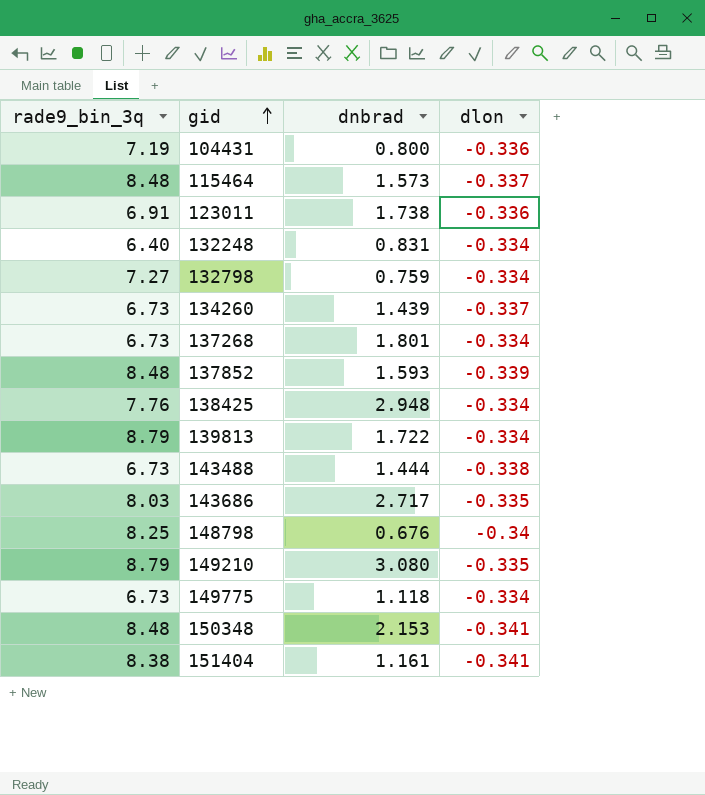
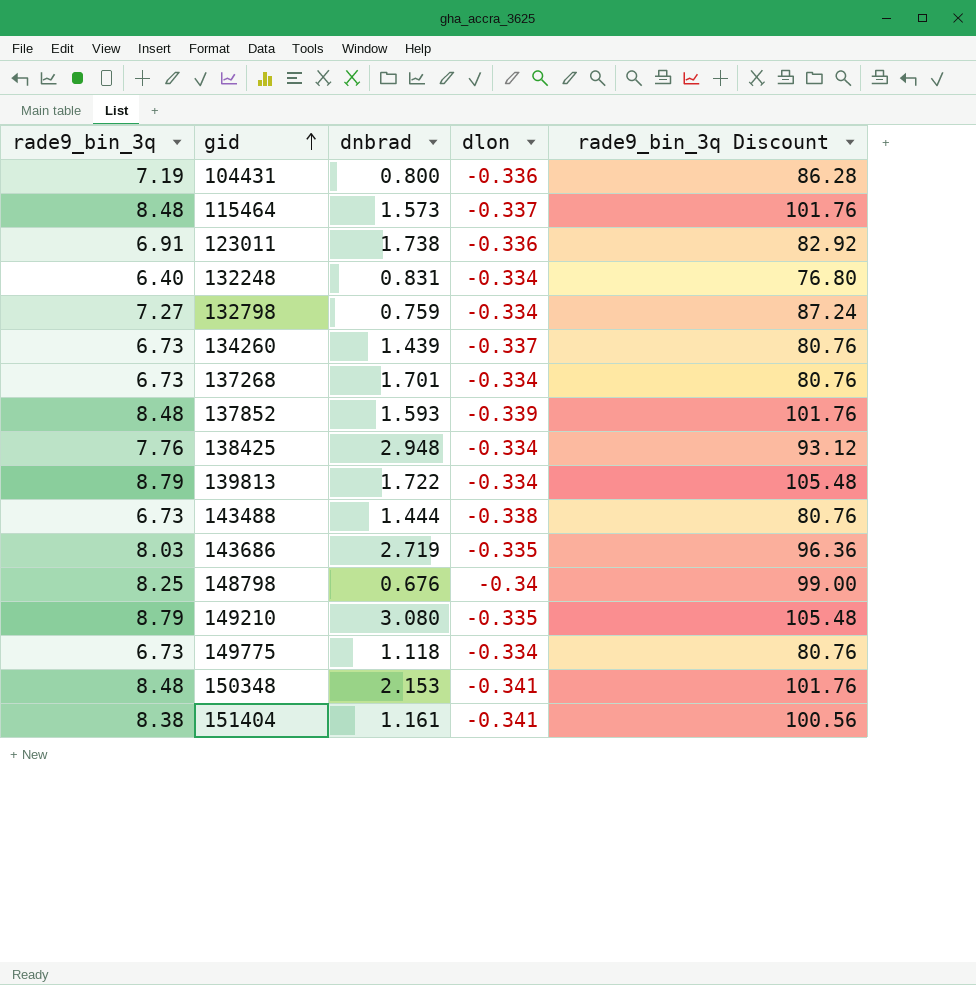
column rade9_bin_3q Discount | formula: none -> [rade9_bin_3q] * 12
137268 | dnbrad: 1.801 -> 1.701
143686 | dnbrad: 2.717 -> 2.719

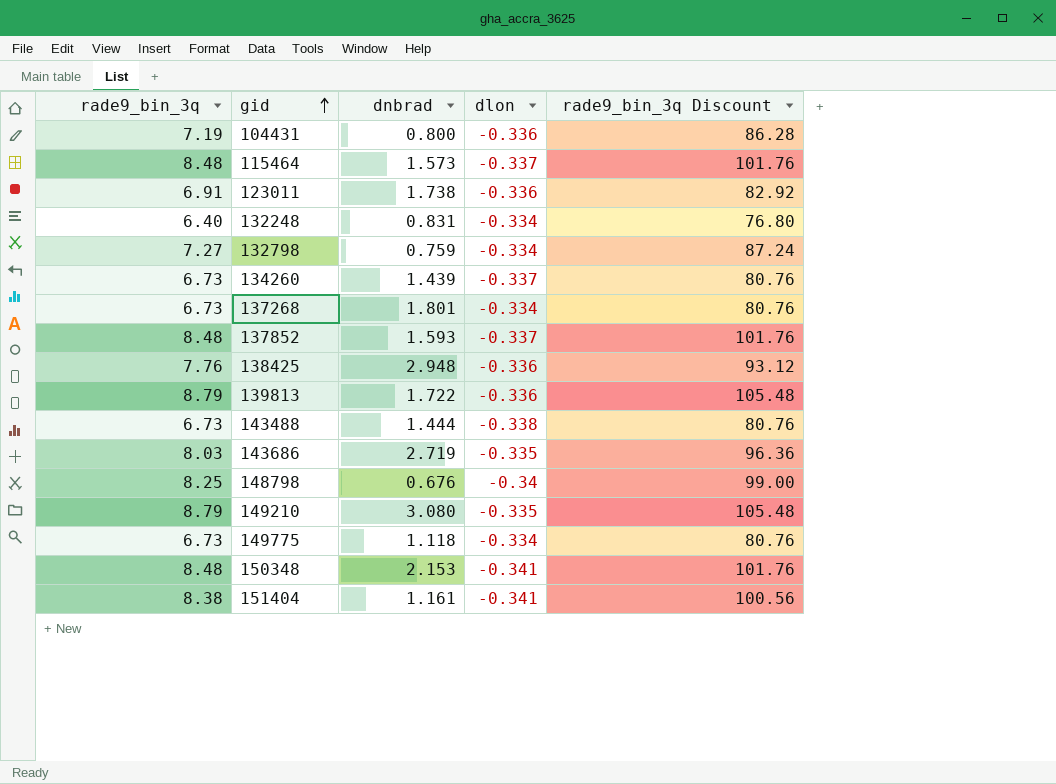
137268 | dnbrad: 1.701 -> 1.801
137852 | dlon: -0.339 -> -0.337
138425 | dlon: -0.334 -> -0.336
139813 | dlon: -0.334 -> -0.336

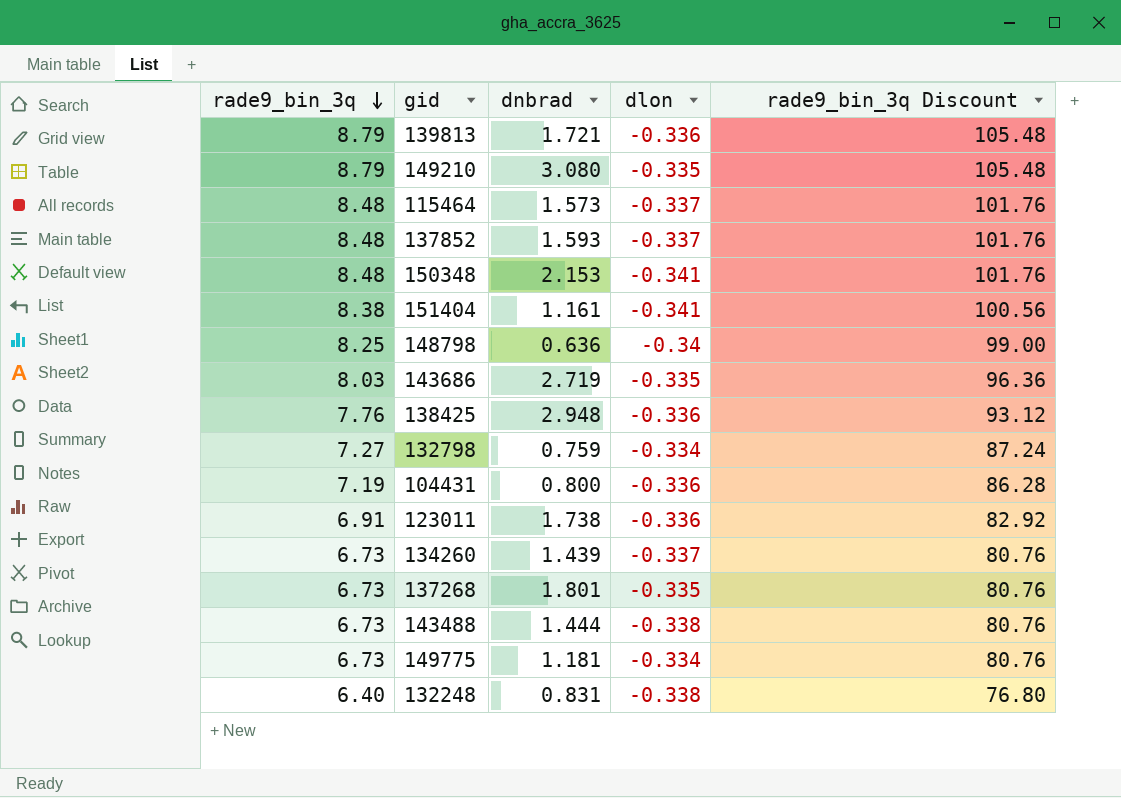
row order: gid ascending -> rade9_bin_3q descending
139813 | dnbrad: 1.722 -> 1.721
148798 | dnbrad: 0.676 -> 0.636
137268 | dlon: -0.334 -> -0.335
149775 | dnbrad: 1.118 -> 1.181
132248 | dlon: -0.334 -> -0.338

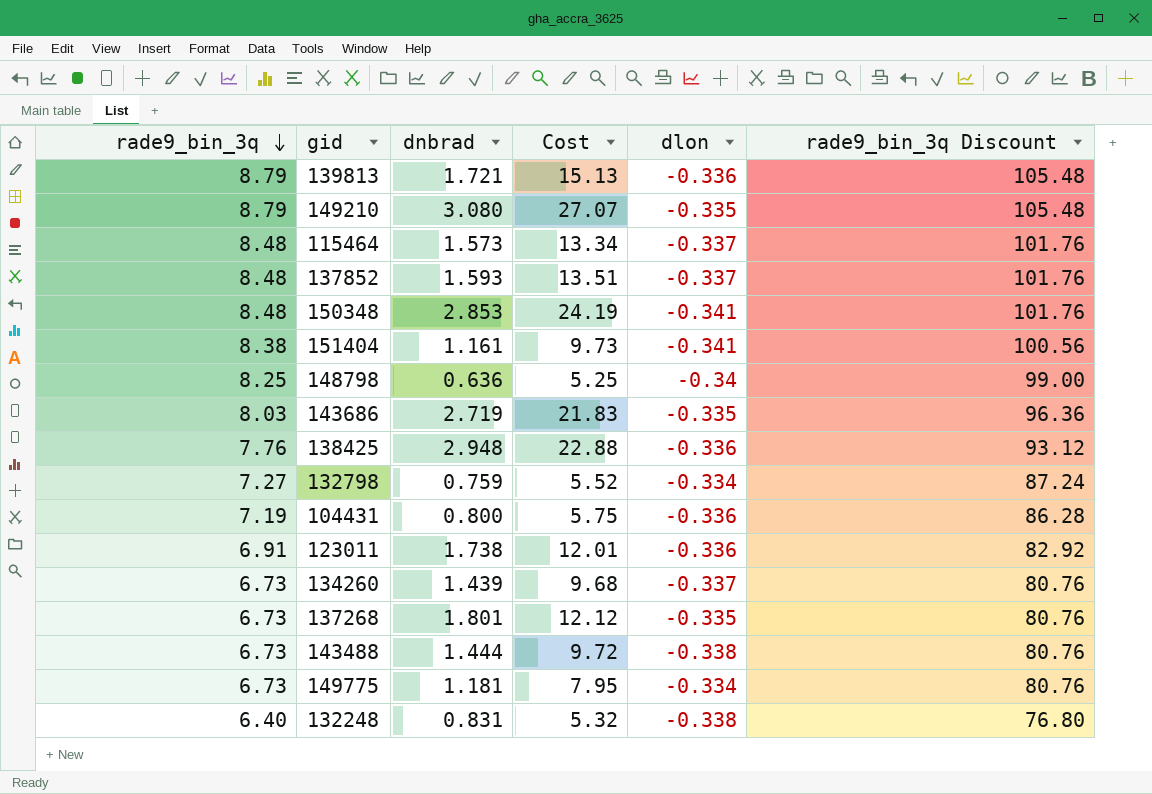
column Cost | formula: none -> [rade9_bin_3q] * [dnbrad]
150348 | dnbrad: 2.153 -> 2.853

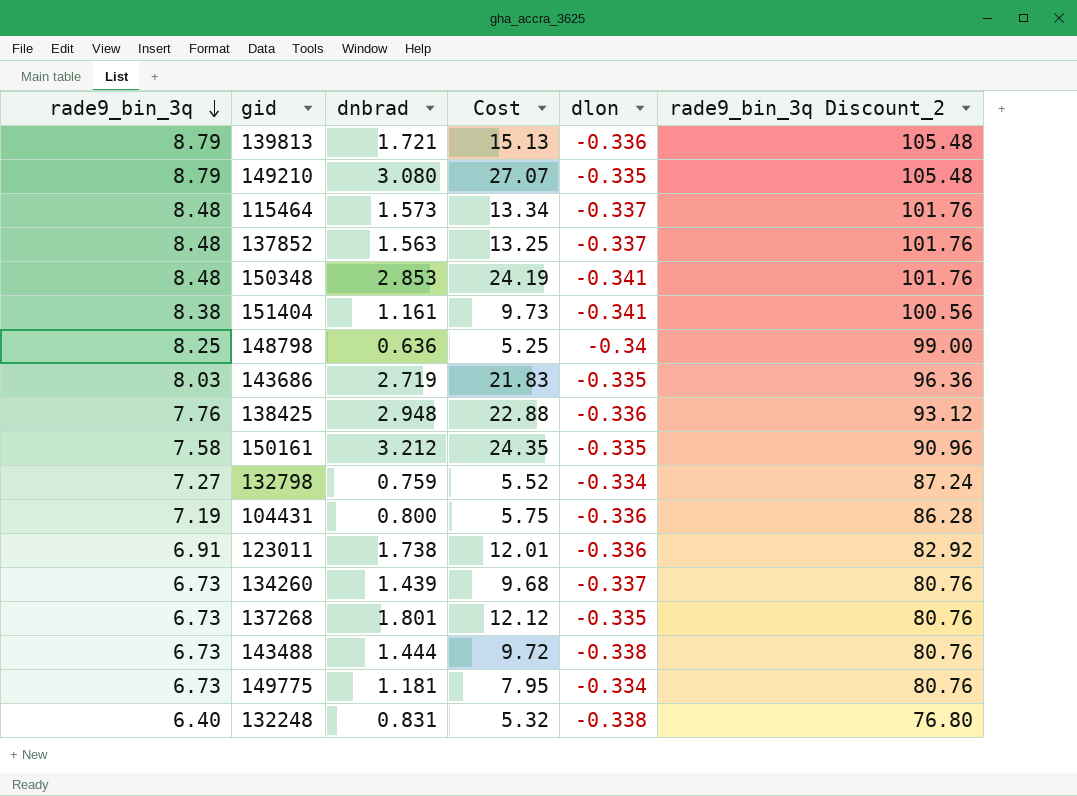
column name: rade9_bin_3q Discount -> rade9_bin_3q Discount_2
137852 | dnbrad: 1.593 -> 1.563
137852 | Cost: 13.51 -> 13.25
row 150161: none -> 7.58 | 3.212 | 24.35 | -0.335 | 90.96

